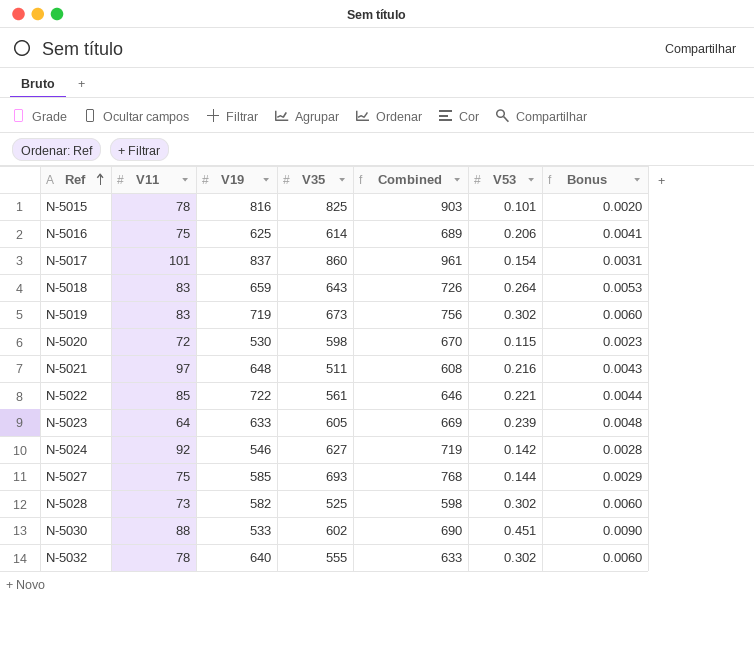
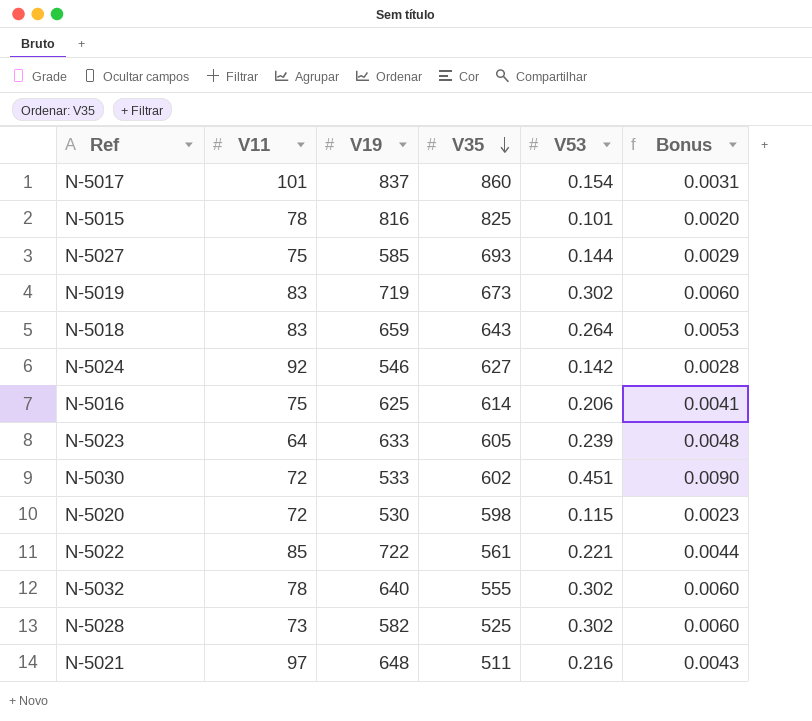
row order: Ref ascending -> V35 descending
column Combined | formula: [V11] + [V35] -> none
N-5030 | V11: 88 -> 72

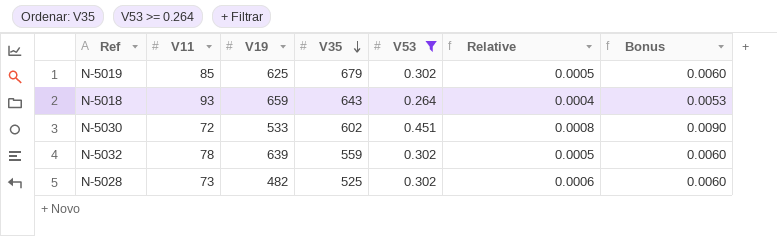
filter: none -> V53 >= 0.264
column Relative | formula: none -> [V53] / [V19]
N-5019 | V11: 83 -> 85
N-5019 | V19: 719 -> 625
N-5019 | V35: 673 -> 679
N-5018 | V11: 83 -> 93
N-5032 | V19: 640 -> 639
N-5032 | V35: 555 -> 559
N-5028 | V19: 582 -> 482

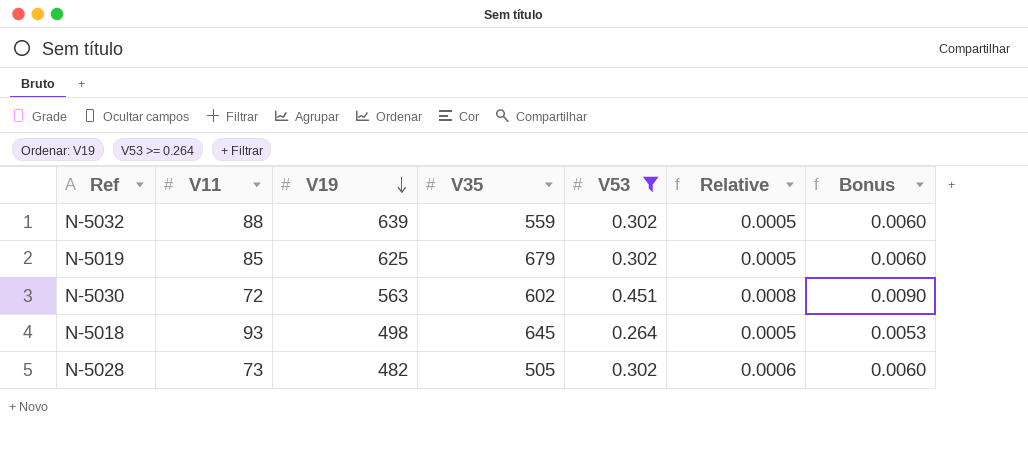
row order: V35 descending -> V19 descending
N-5032 | V11: 78 -> 88
N-5030 | V19: 533 -> 563
N-5018 | V19: 659 -> 498
N-5018 | V35: 643 -> 645
N-5018 | Relative: 0.0004 -> 0.0005
N-5028 | V35: 525 -> 505

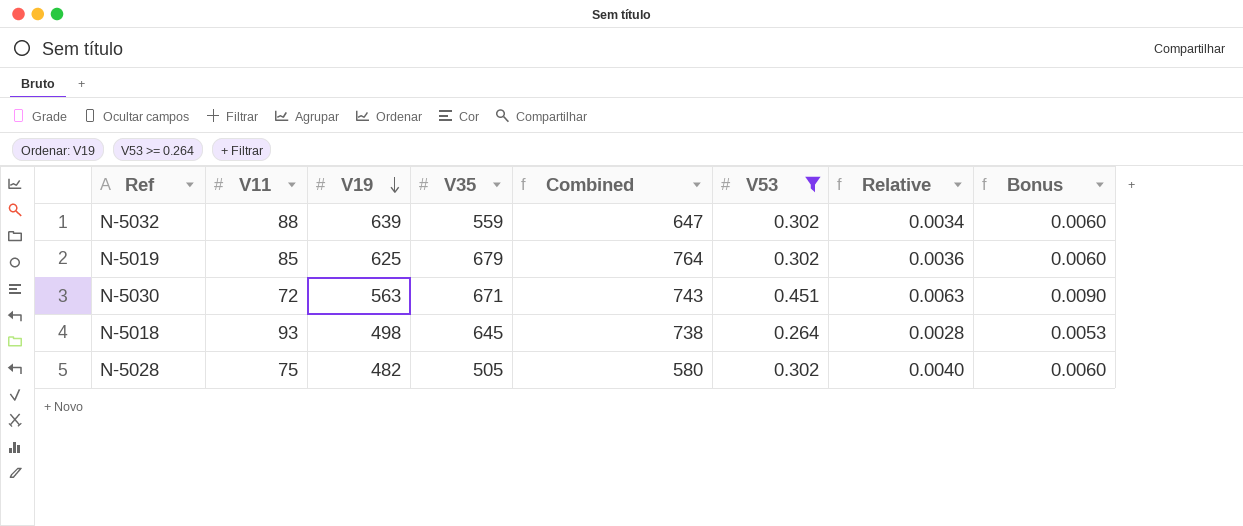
column Combined | formula: none -> [V11] + [V35]
column Relative | formula: [V53] / [V19] -> [V53] / [V11]
N-5030 | V35: 602 -> 671
N-5028 | V11: 73 -> 75

